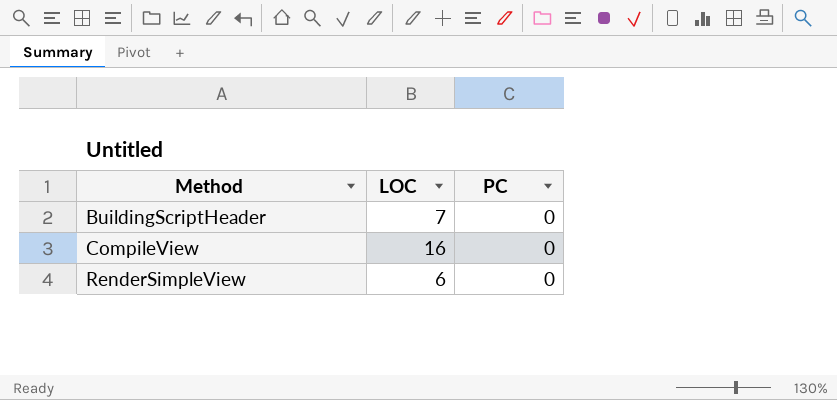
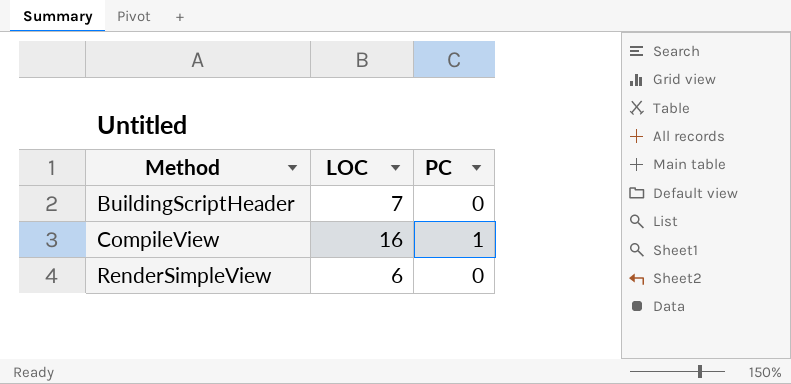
CompileView | PC: 0 -> 1

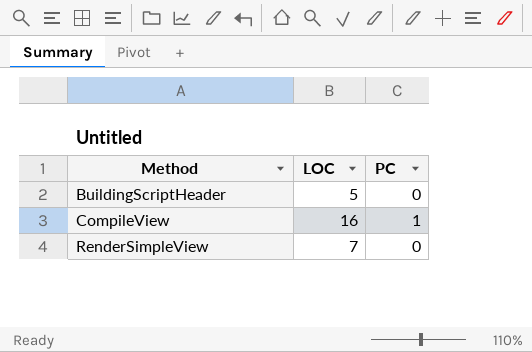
BuildingScriptHeader | LOC: 7 -> 5
RenderSimpleView | LOC: 6 -> 7

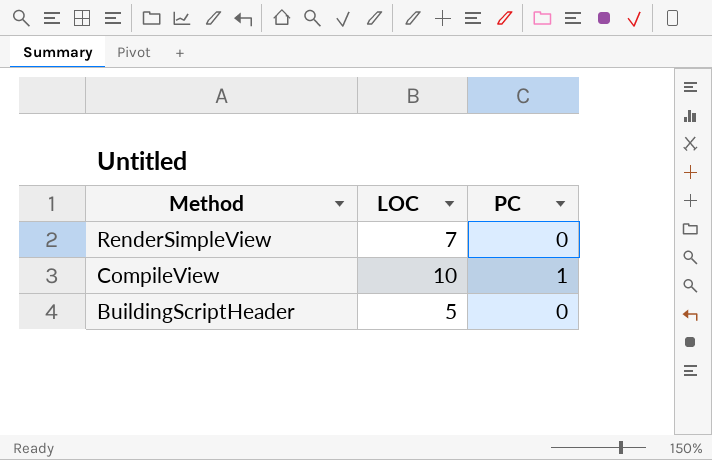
row order: Method ascending -> Method descending
CompileView | LOC: 16 -> 10

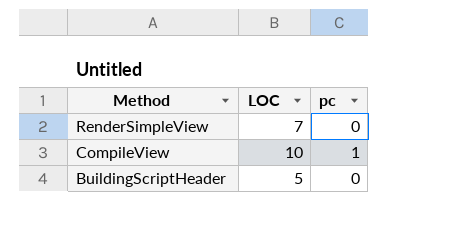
column name: PC -> pc

